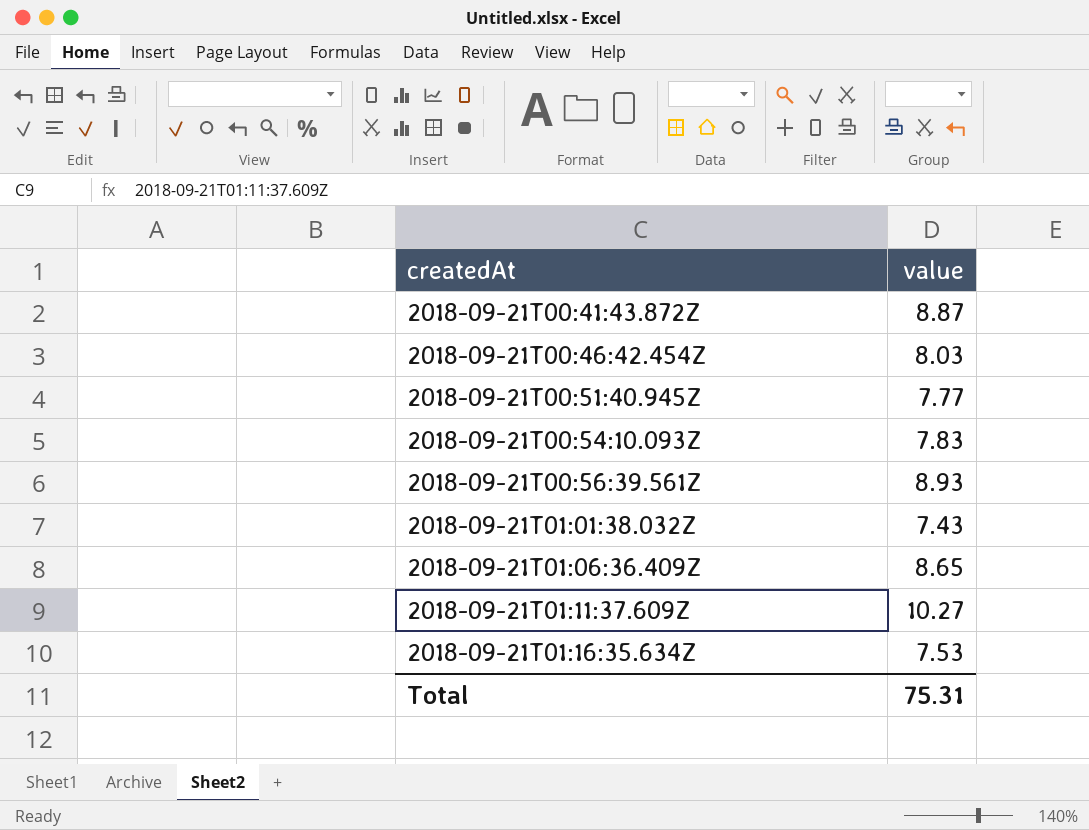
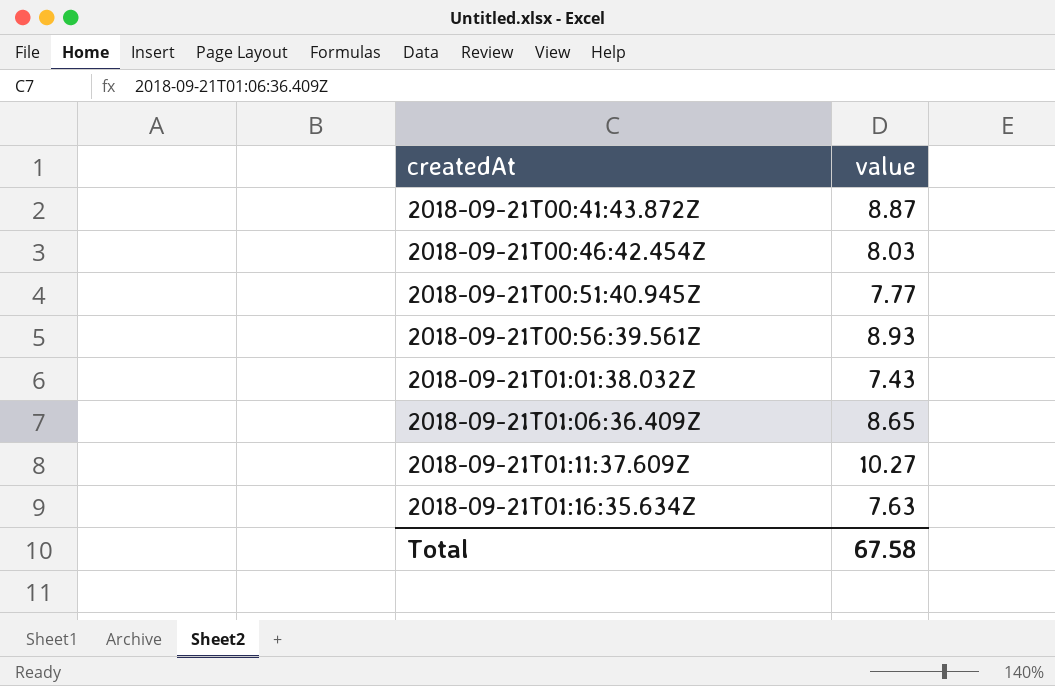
row 2018-09-21T00:54:10.093Z: 7.83 -> none
2018-09-21T01:16:35.634Z | value: 7.53 -> 7.63
Total | value: 75.31 -> 67.58

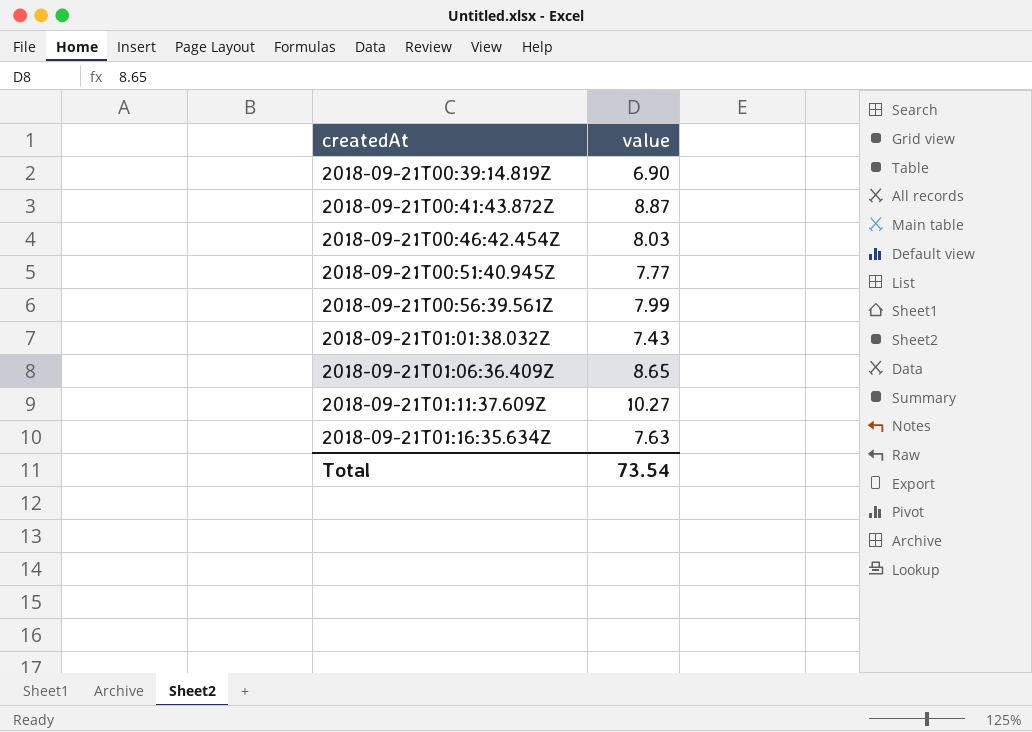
row 2018-09-21T00:39:14.819Z: none -> 6.90
2018-09-21T00:56:39.561Z | value: 8.93 -> 7.99
Total | value: 67.58 -> 73.54

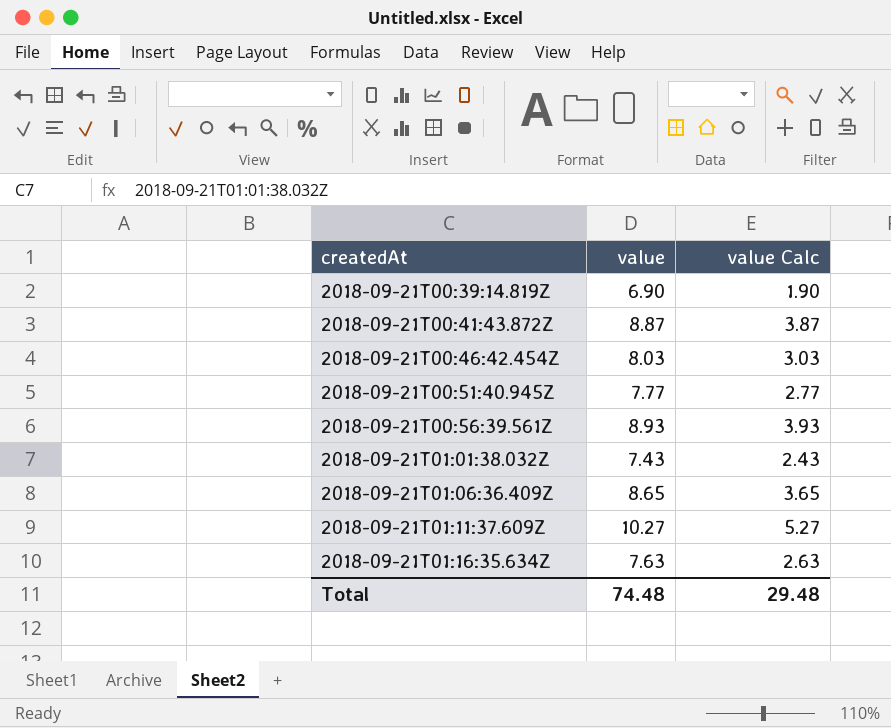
column value Calc | formula: none -> [value] - 5
2018-09-21T00:56:39.561Z | value: 7.99 -> 8.93
Total | value: 73.54 -> 74.48

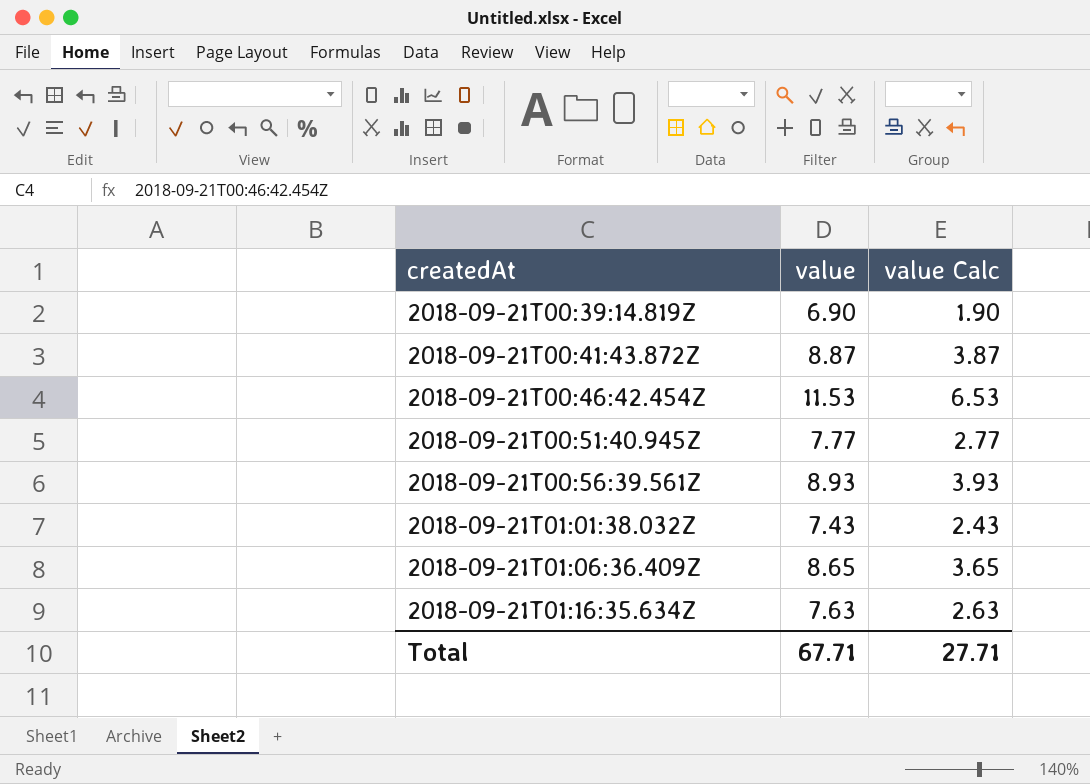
row 2018-09-21T01:11:37.609Z: 10.27 | 5.27 -> none
2018-09-21T00:46:42.454Z | value: 8.03 -> 11.53
2018-09-21T00:46:42.454Z | value Calc: 3.03 -> 6.53
Total | value: 74.48 -> 67.71
Total | value Calc: 29.48 -> 27.71

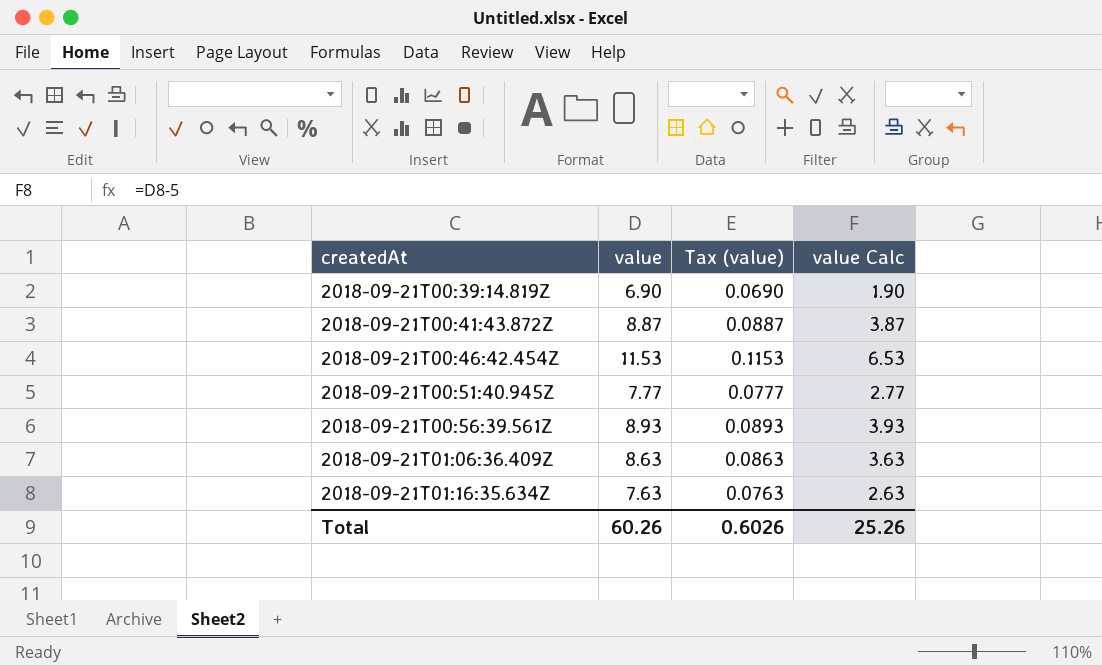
column Tax (value) | formula: none -> [value] * 0.01
row 2018-09-21T01:01:38.032Z: 7.43 | 2.43 -> none
2018-09-21T01:06:36.409Z | value: 8.65 -> 8.63
2018-09-21T01:06:36.409Z | value Calc: 3.65 -> 3.63
Total | value: 67.71 -> 60.26
Total | value Calc: 27.71 -> 25.26

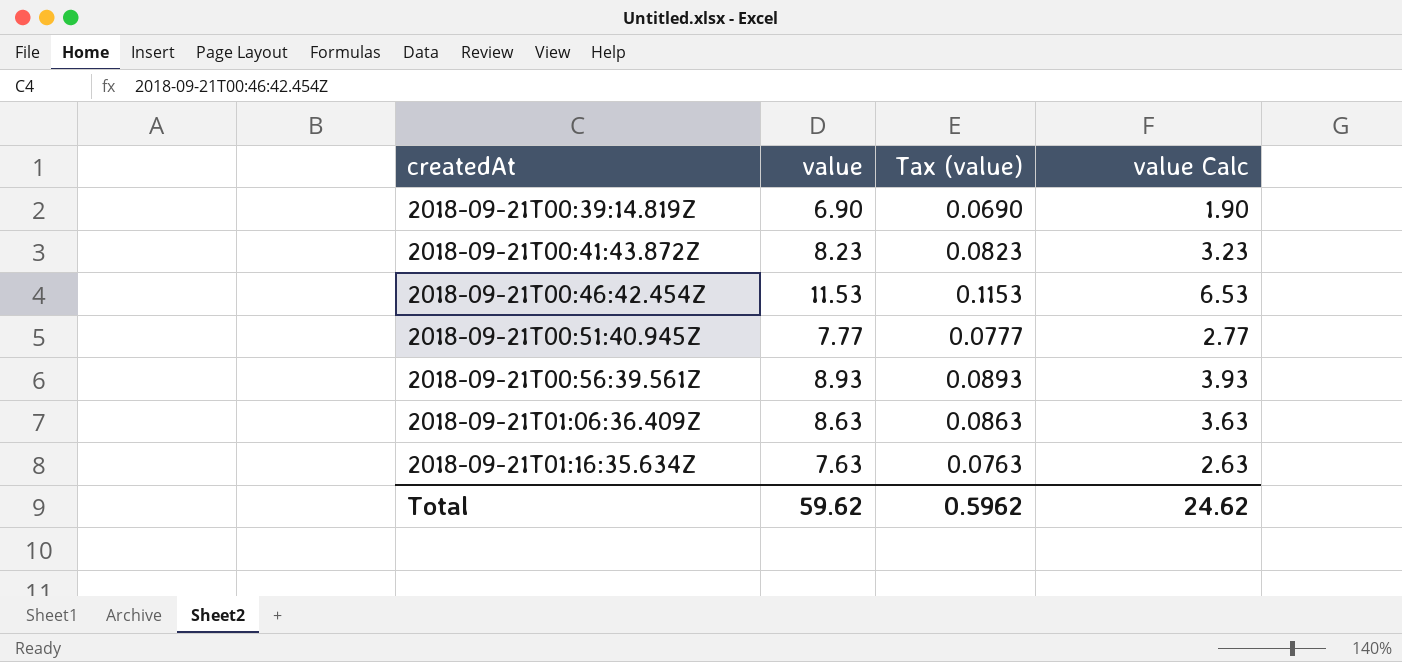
2018-09-21T00:41:43.872Z | value: 8.87 -> 8.23
2018-09-21T00:41:43.872Z | Tax (value): 0.0887 -> 0.0823
2018-09-21T00:41:43.872Z | value Calc: 3.87 -> 3.23
Total | value: 60.26 -> 59.62
Total | Tax (value): 0.6026 -> 0.5962
Total | value Calc: 25.26 -> 24.62

